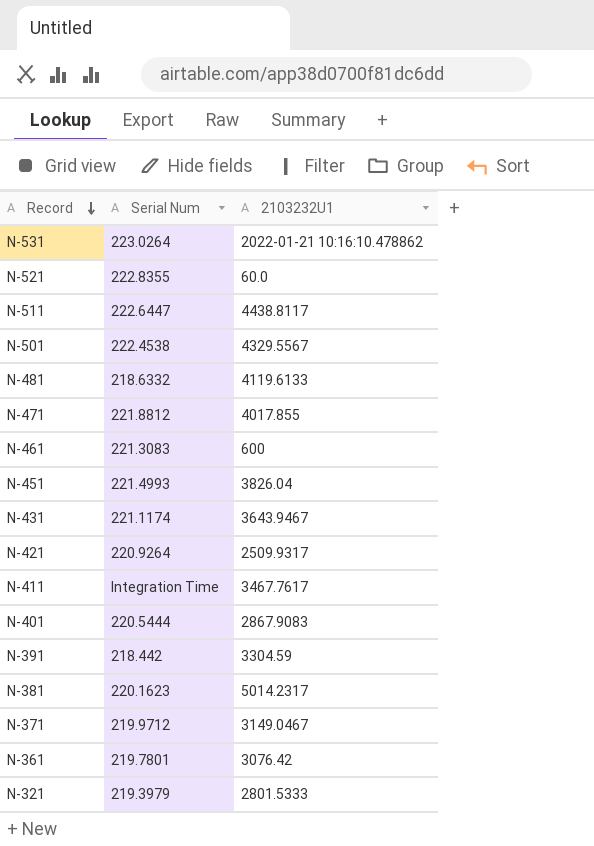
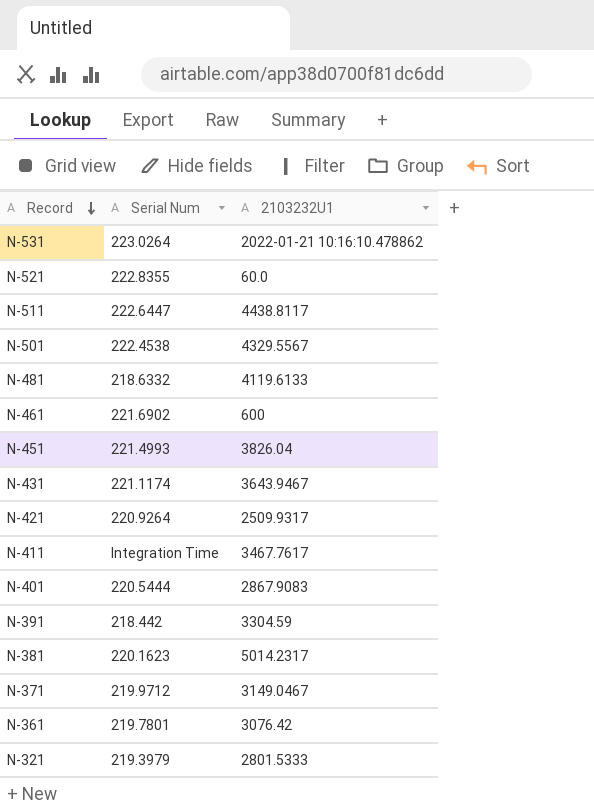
row N-471: 221.8812 | 4017.855 -> none
N-461 | Serial Num: 221.3083 -> 221.6902

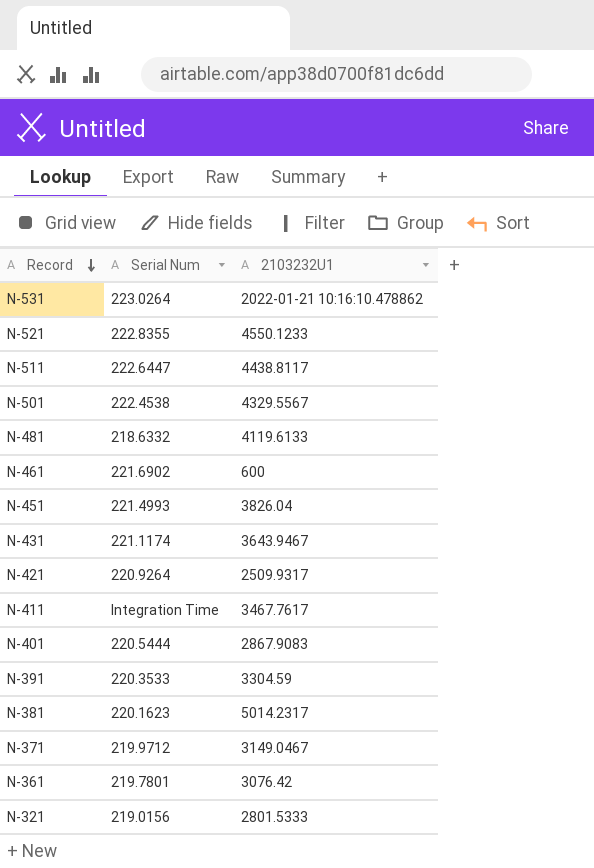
N-521 | 2103232U1: 60.0 -> 4550.1233
N-391 | Serial Num: 218.442 -> 220.3533
N-321 | Serial Num: 219.3979 -> 219.0156

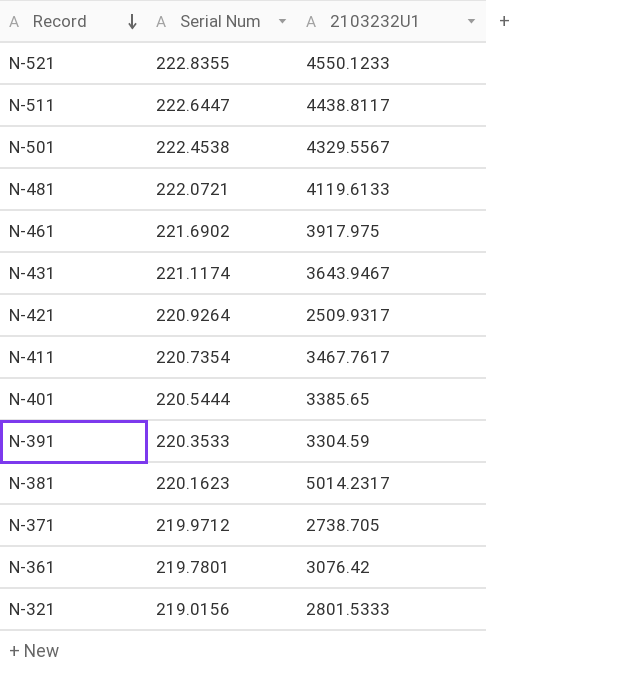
row N-531: 223.0264 | 2022-01-21 10:16:10.478862 -> none
row N-451: 221.4993 | 3826.04 -> none
N-481 | Serial Num: 218.6332 -> 222.0721
N-461 | 2103232U1: 600 -> 3917.975
N-411 | Serial Num: Integration Time -> 220.7354
N-401 | 2103232U1: 2867.9083 -> 3385.65
N-371 | 2103232U1: 3149.0467 -> 2738.705

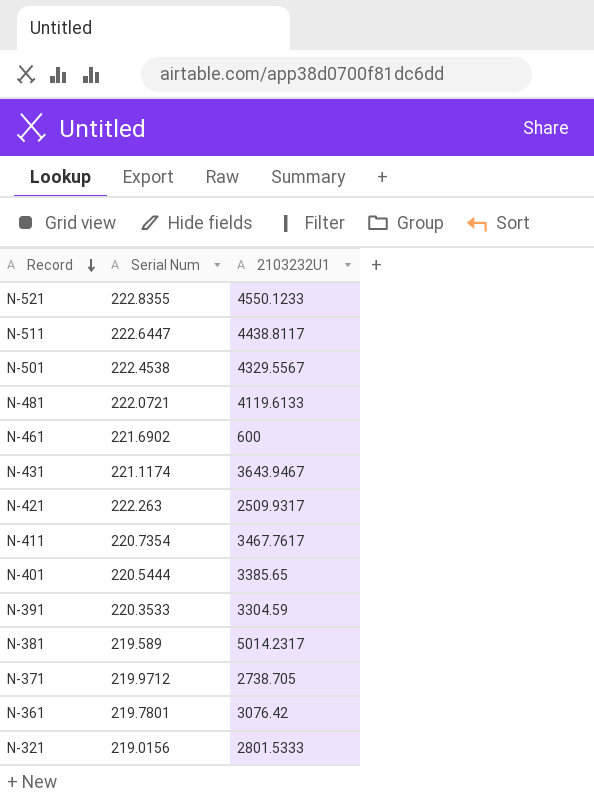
N-461 | 2103232U1: 3917.975 -> 600
N-421 | Serial Num: 220.9264 -> 222.263
N-381 | Serial Num: 220.1623 -> 219.589

